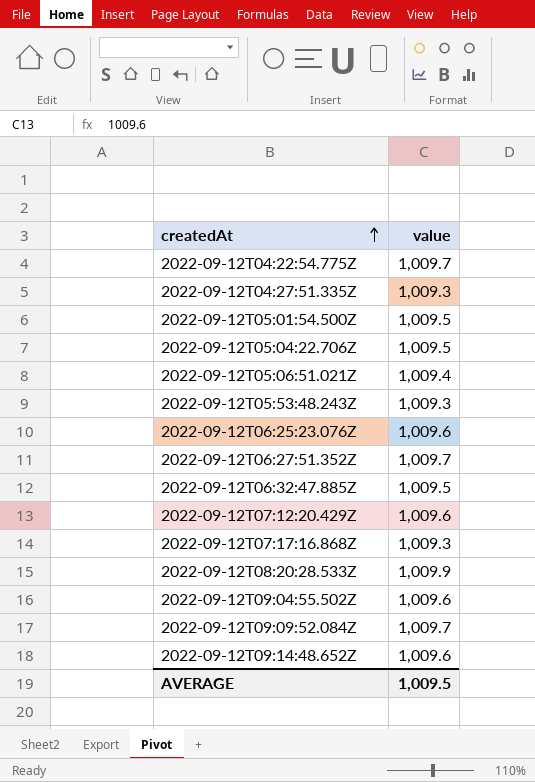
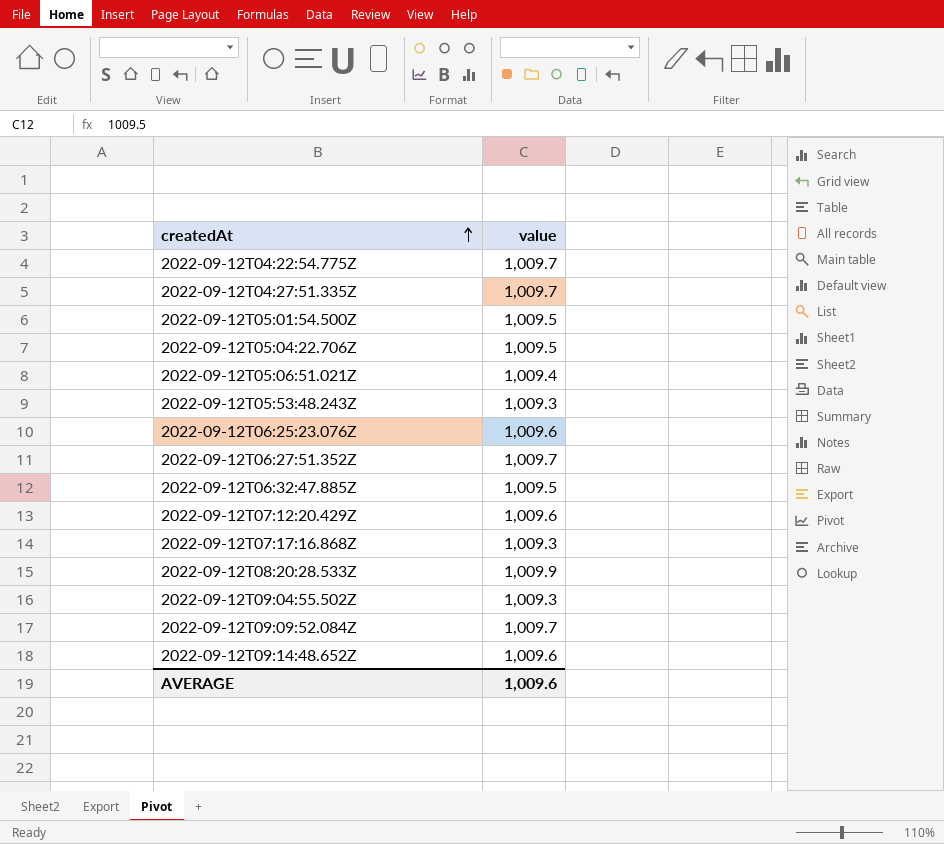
2022-09-12T04:27:51.335Z | value: 1,009.3 -> 1,009.7
2022-09-12T09:04:55.502Z | value: 1,009.6 -> 1,009.3
AVERAGE | value: 1,009.5 -> 1,009.6

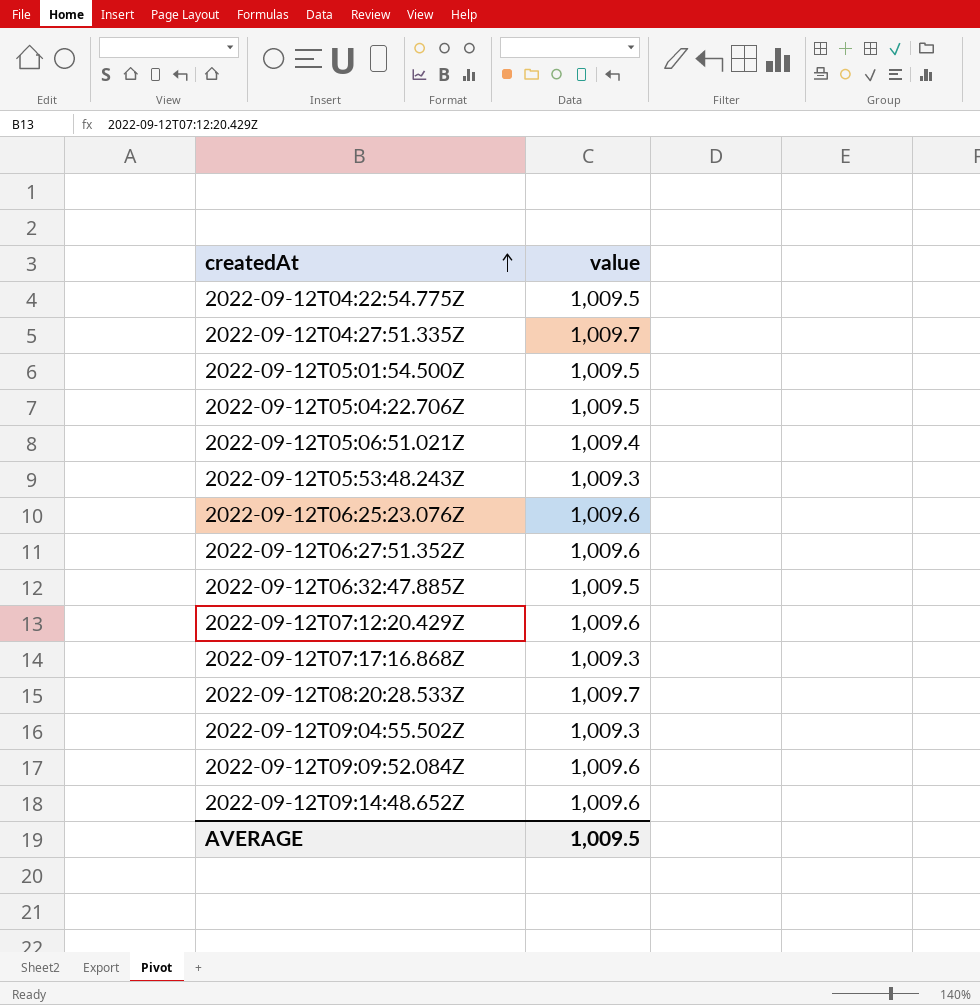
2022-09-12T04:22:54.775Z | value: 1,009.7 -> 1,009.5
2022-09-12T06:27:51.352Z | value: 1,009.7 -> 1,009.6
2022-09-12T08:20:28.533Z | value: 1,009.9 -> 1,009.7
2022-09-12T09:09:52.084Z | value: 1,009.7 -> 1,009.6
AVERAGE | value: 1,009.6 -> 1,009.5

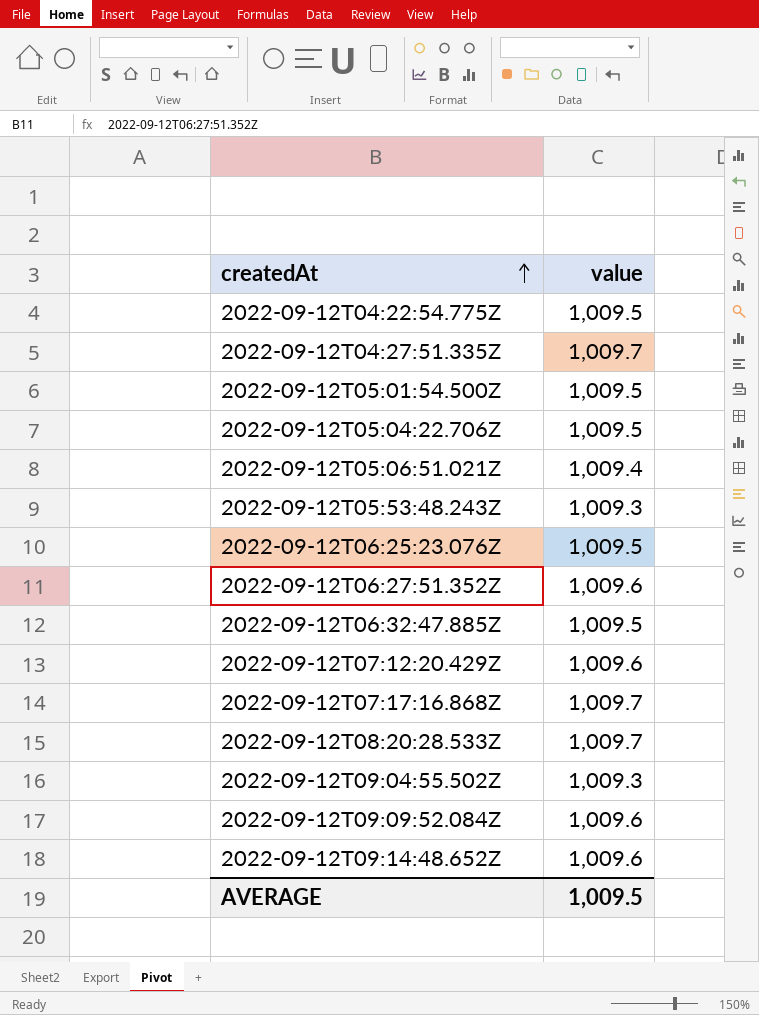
2022-09-12T06:25:23.076Z | value: 1,009.6 -> 1,009.5
2022-09-12T07:17:16.868Z | value: 1,009.3 -> 1,009.7

